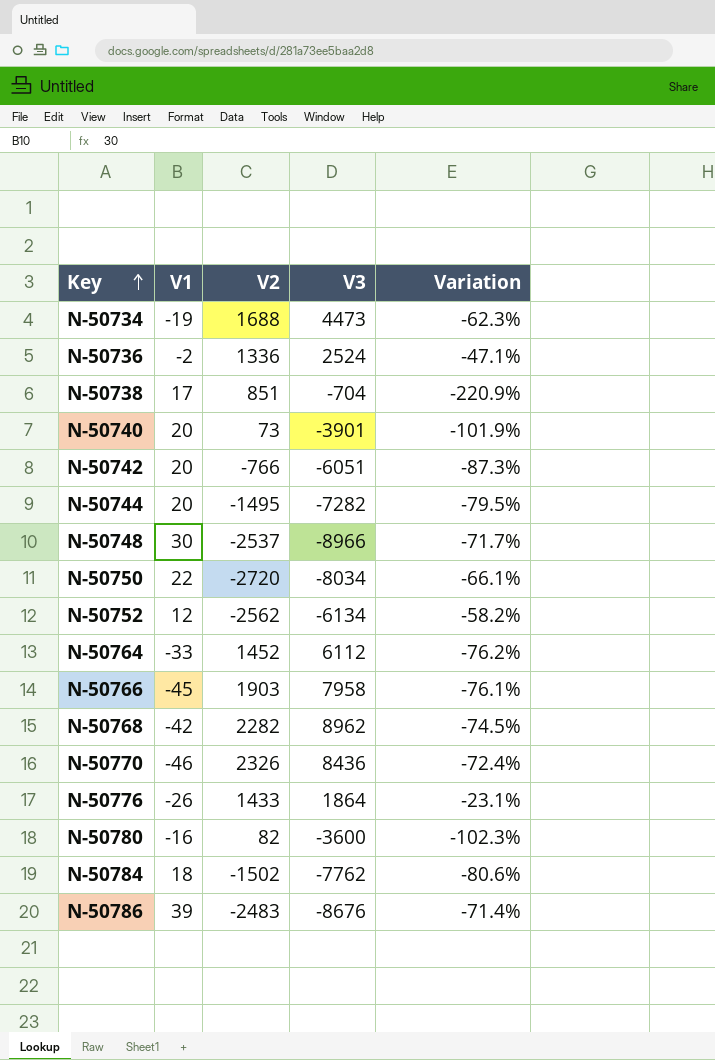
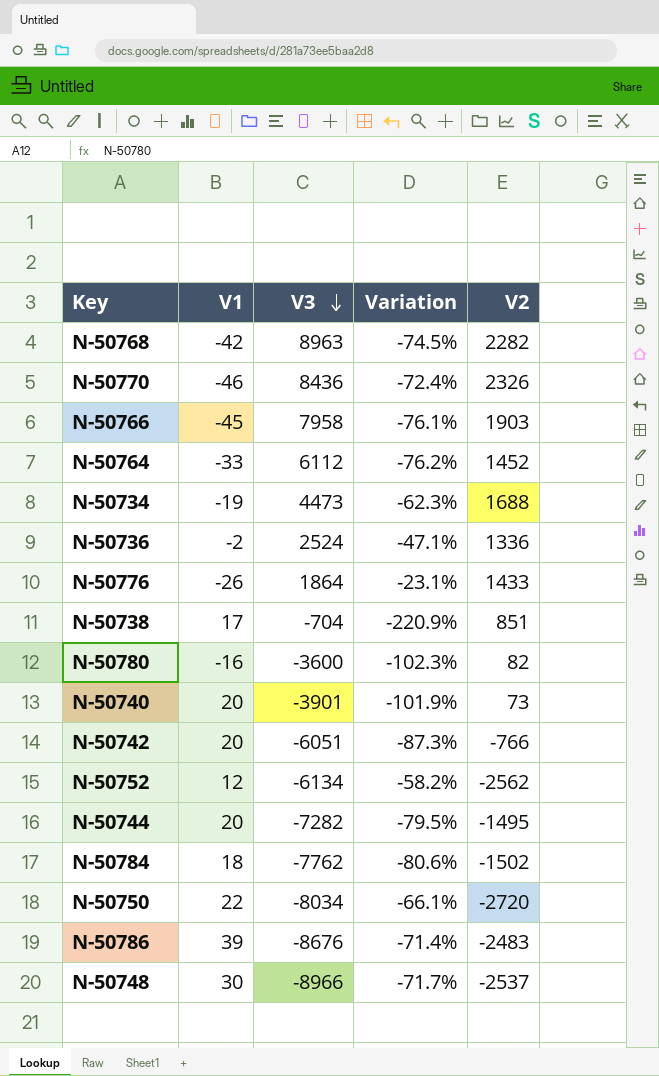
row order: Key ascending -> V3 descending
column V2 | position: 3 -> 5
N-50768 | V3: 8962 -> 8963

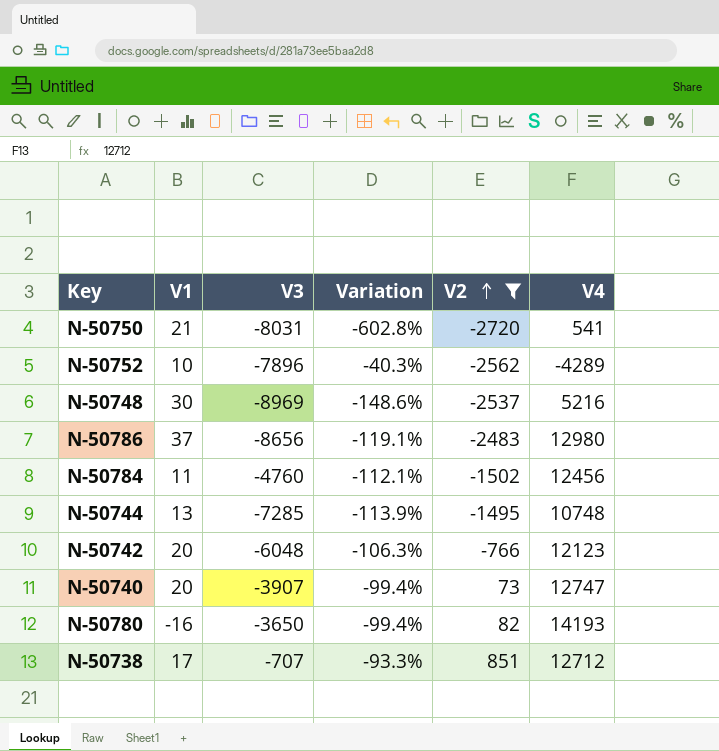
filter: none -> V2 <= 851
row order: V3 descending -> V2 ascending
column Variation | formula: ([V2] - [V3]) / [V3] -> ([V2] - [V4]) / [V4]
column V4 | position: none -> 6
N-50750 | V1: 22 -> 21
N-50750 | V3: -8034 -> -8031
N-50752 | V1: 12 -> 10
N-50752 | V3: -6134 -> -7896
N-50748 | V3: -8966 -> -8969
N-50786 | V1: 39 -> 37
N-50786 | V3: -8676 -> -8656
N-50784 | V1: 18 -> 11
N-50784 | V3: -7762 -> -4760
N-50744 | V1: 20 -> 13
N-50744 | V3: -7282 -> -7285
N-50742 | V3: -6051 -> -6048
N-50740 | V3: -3901 -> -3907
N-50780 | V3: -3600 -> -3650
N-50738 | V3: -704 -> -707

